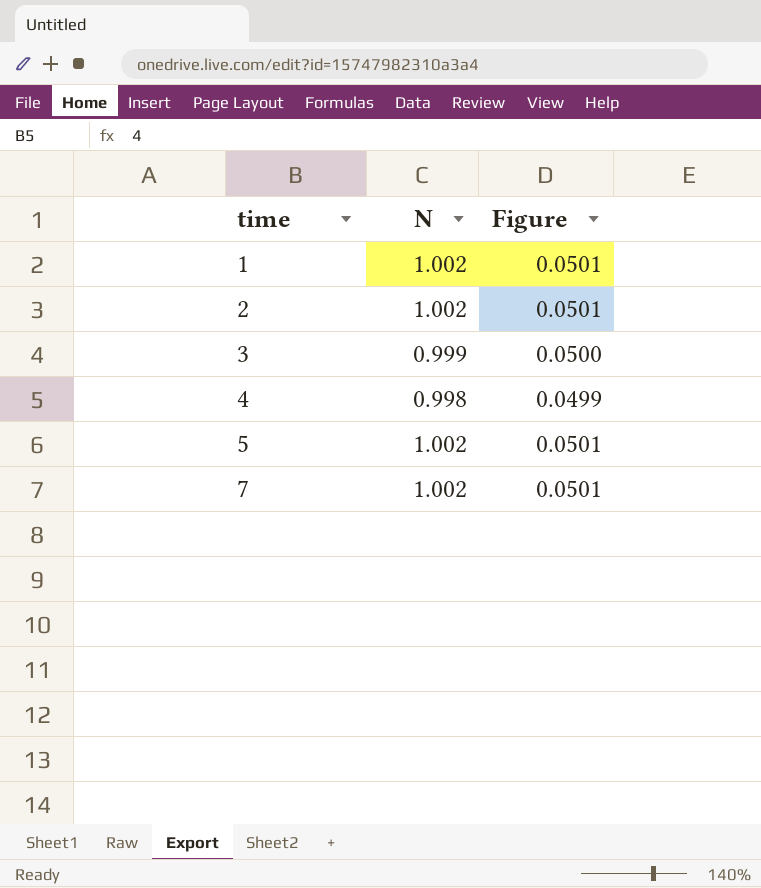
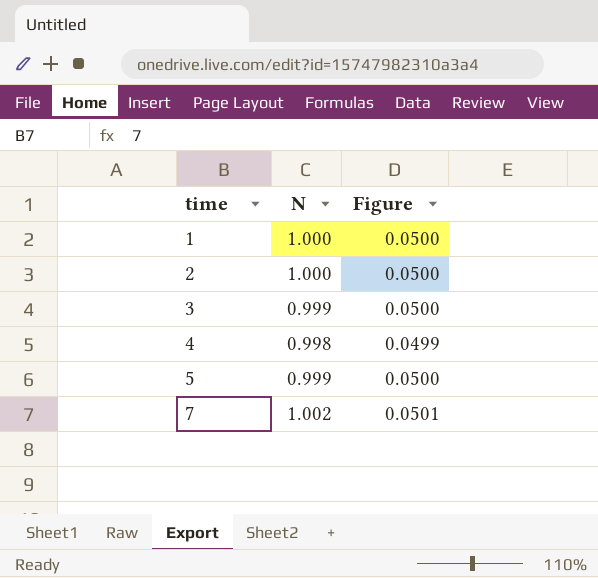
1 | N: 1.002 -> 1.000
1 | Figure: 0.0501 -> 0.0500
2 | N: 1.002 -> 1.000
2 | Figure: 0.0501 -> 0.0500
5 | N: 1.002 -> 0.999
5 | Figure: 0.0501 -> 0.0500

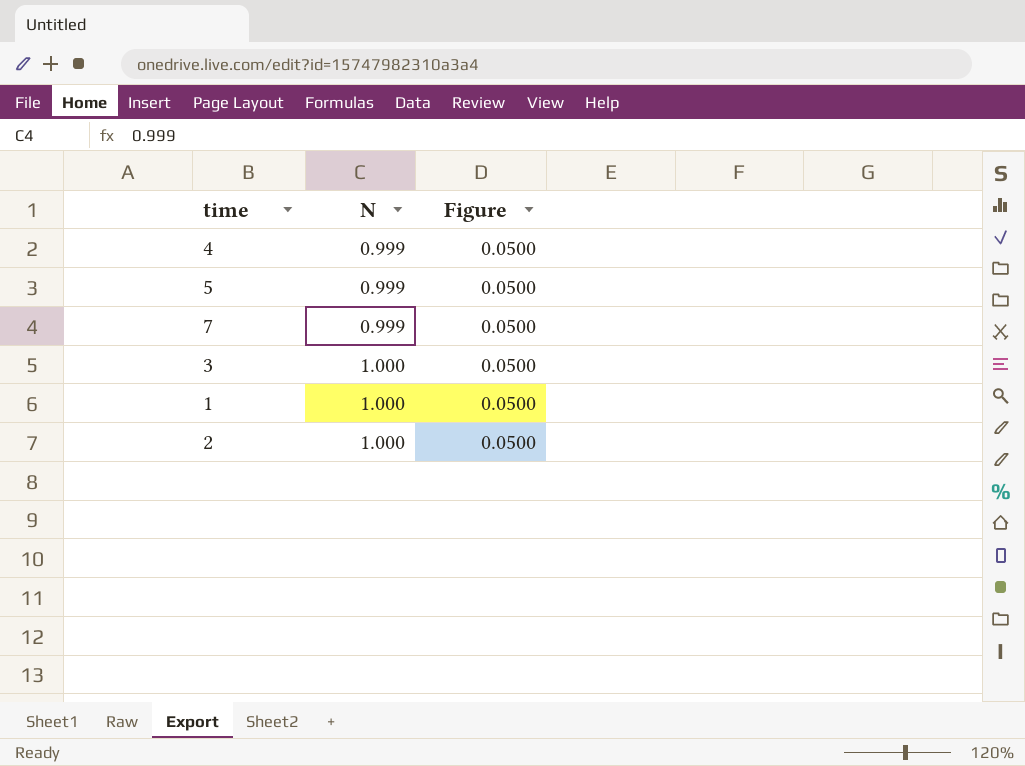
row order: time ascending -> N ascending
4 | N: 0.998 -> 0.999
4 | Figure: 0.0499 -> 0.0500
7 | N: 1.002 -> 0.999
7 | Figure: 0.0501 -> 0.0500
3 | N: 0.999 -> 1.000

